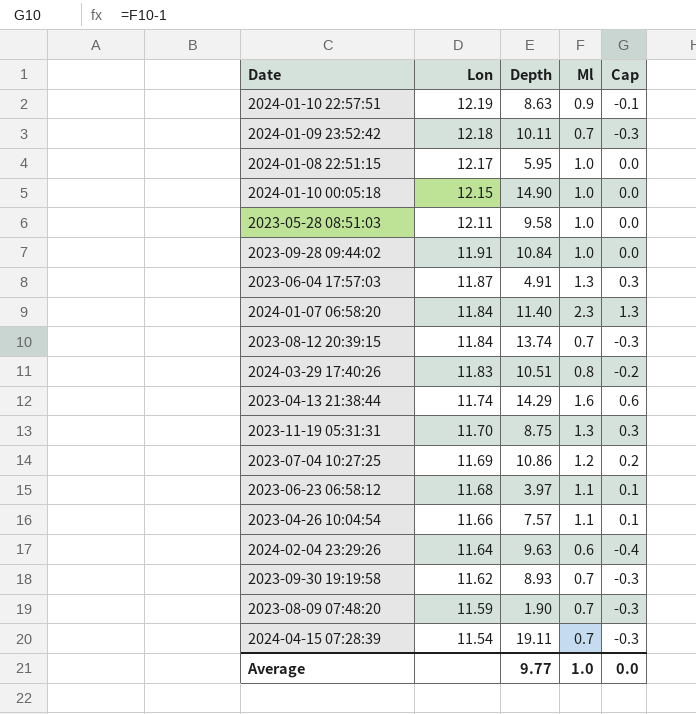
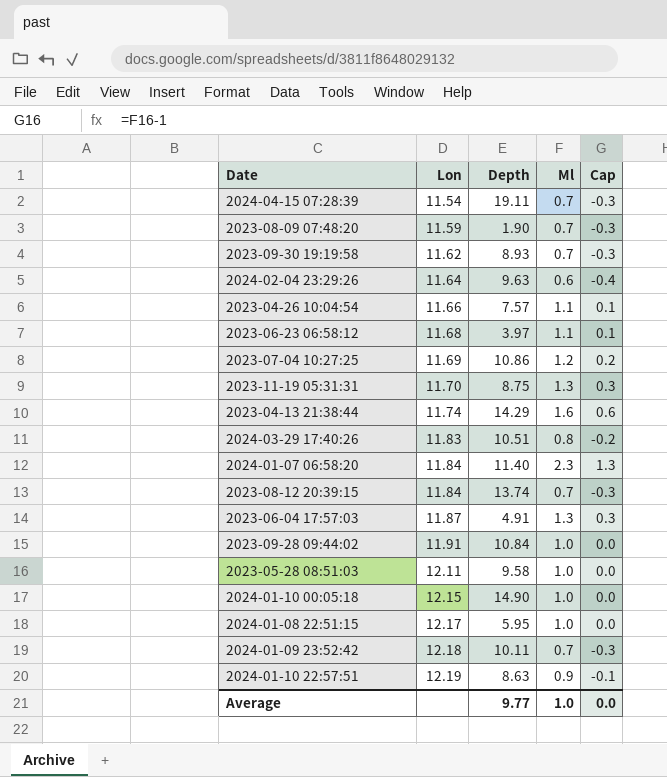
row order: Lon descending -> Lon ascending

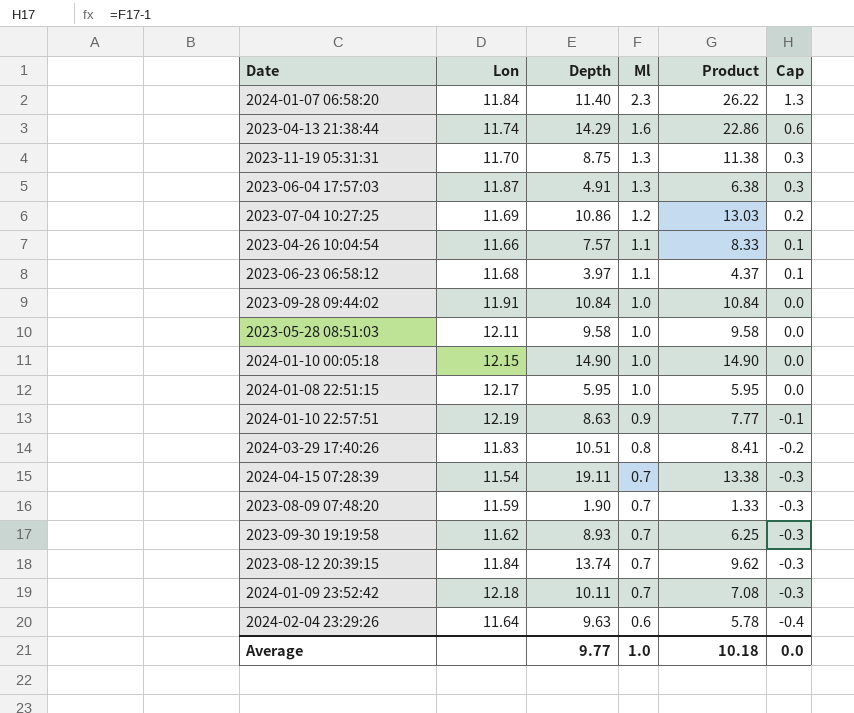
row order: Lon ascending -> Ml descending
column Product | formula: none -> [Depth] * [Ml]

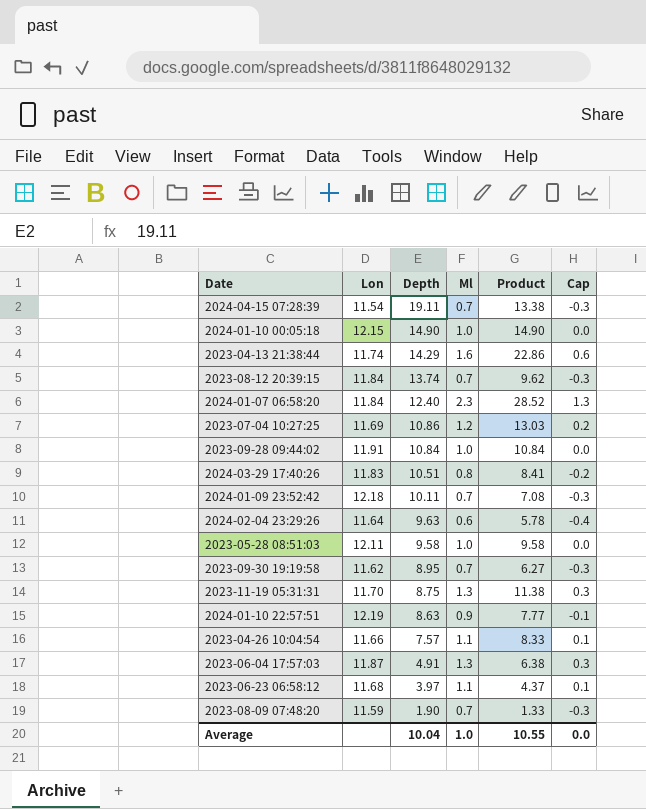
row order: Ml descending -> Depth descending
row 2024-01-08 22:51:15: 12.17 | 5.95 | 1.0 | 5.95 | 0.0 -> none
2024-01-07 06:58:20 | Depth: 11.40 -> 12.40
2024-01-07 06:58:20 | Product: 26.22 -> 28.52
2023-09-30 19:19:58 | Depth: 8.93 -> 8.95
2023-09-30 19:19:58 | Product: 6.25 -> 6.27
Average | Depth: 9.77 -> 10.04
Average | Product: 10.18 -> 10.55

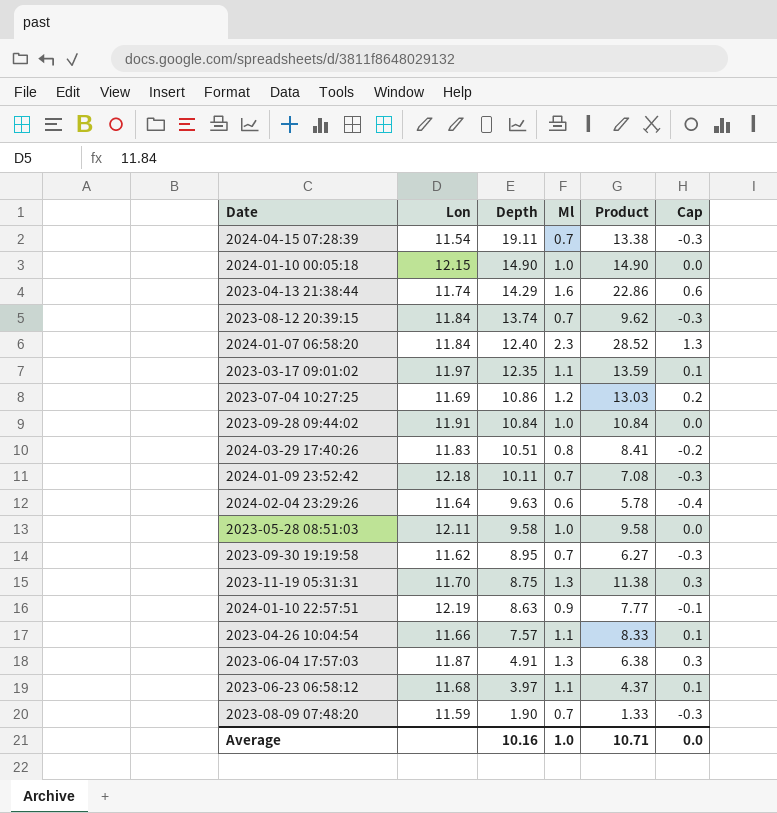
row 2023-03-17 09:01:02: none -> 11.97 | 12.35 | 1.1 | 13.59 | 0.1
Average | Depth: 10.04 -> 10.16
Average | Product: 10.55 -> 10.71

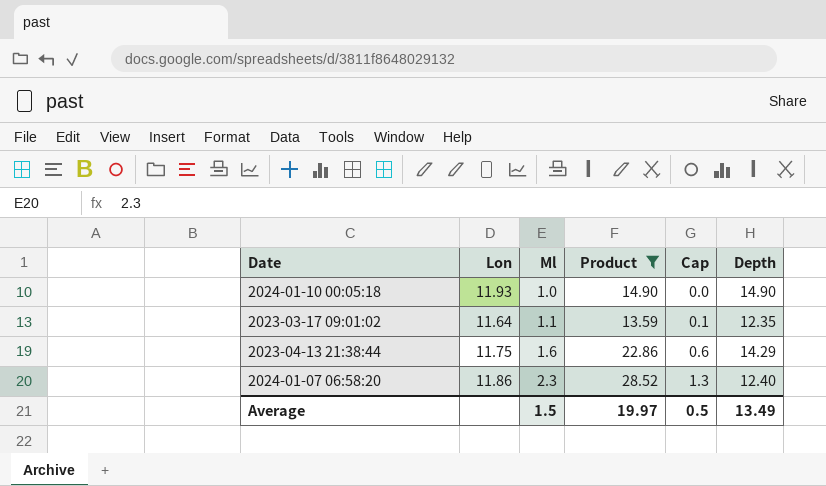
filter: none -> Product >= 13.59
row order: Depth descending -> Ml ascending
column Depth | position: 3 -> 6
2024-01-10 00:05:18 | Lon: 12.15 -> 11.93
2023-03-17 09:01:02 | Lon: 11.97 -> 11.64
2023-04-13 21:38:44 | Lon: 11.74 -> 11.75
2024-01-07 06:58:20 | Lon: 11.84 -> 11.86
Average | Ml: 1.0 -> 1.5
Average | Product: 10.71 -> 19.97
Average | Cap: 0.0 -> 0.5
Average | Depth: 10.16 -> 13.49

